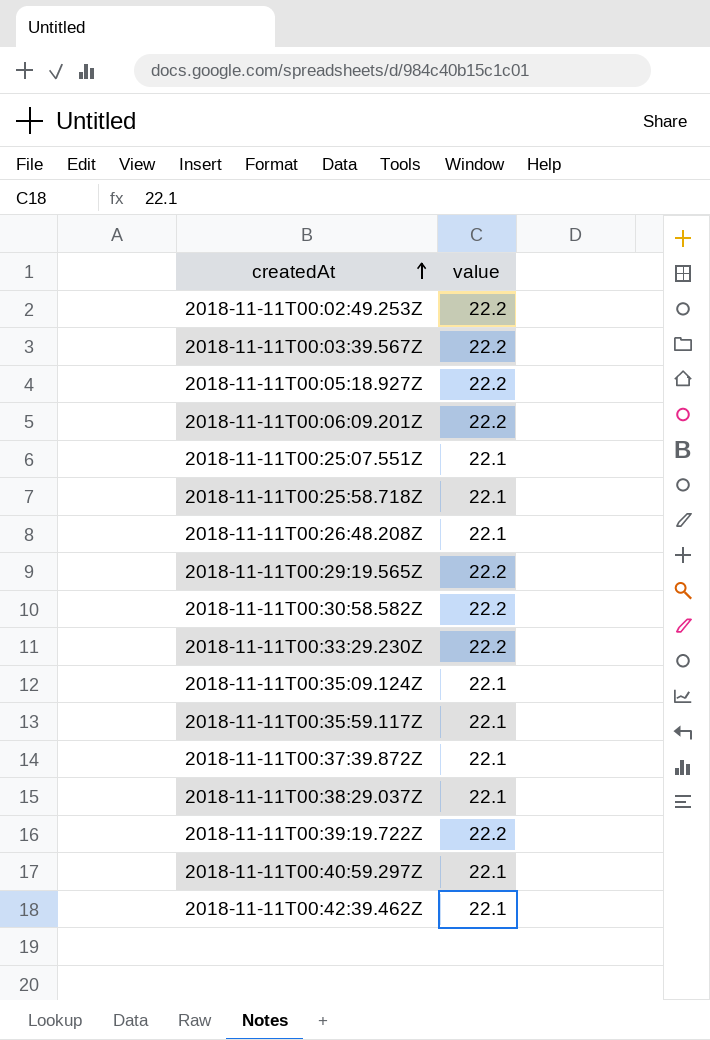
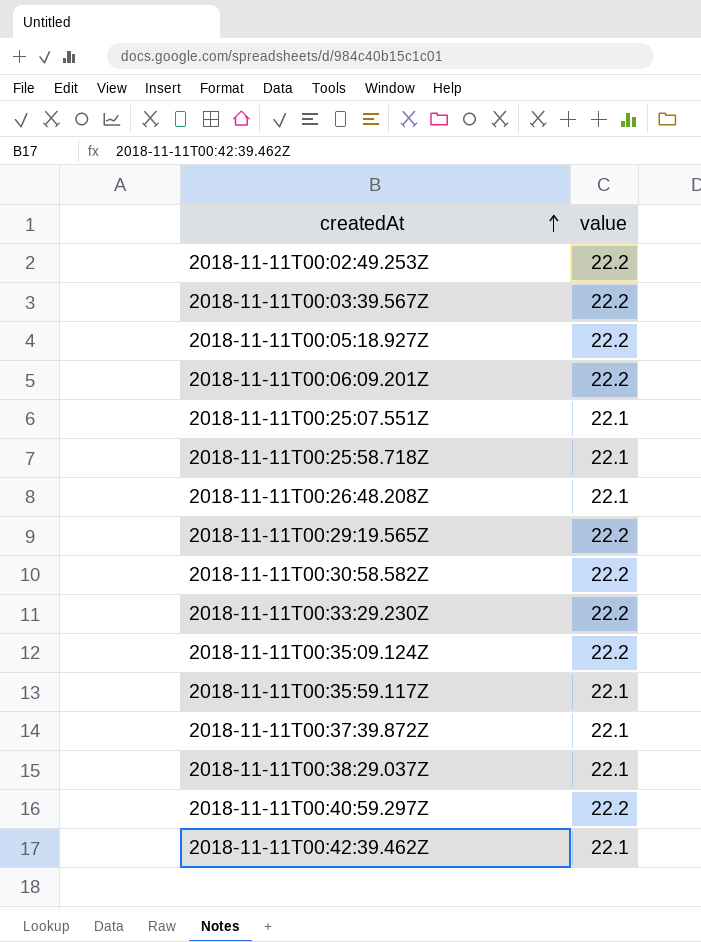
row 2018-11-11T00:39:19.722Z: 22.2 -> none
2018-11-11T00:35:09.124Z | value: 22.1 -> 22.2
2018-11-11T00:40:59.297Z | value: 22.1 -> 22.2

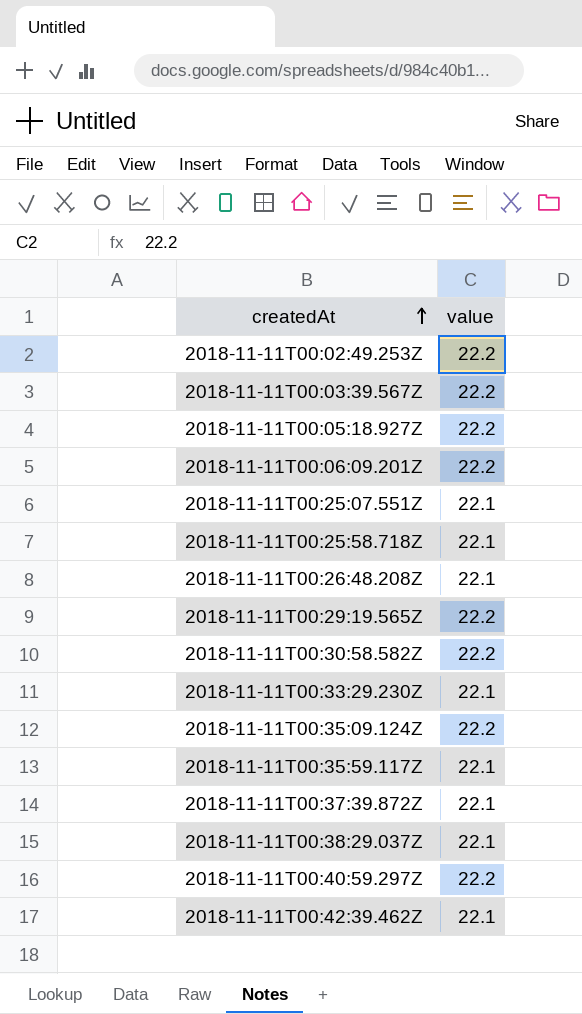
2018-11-11T00:33:29.230Z | value: 22.2 -> 22.1

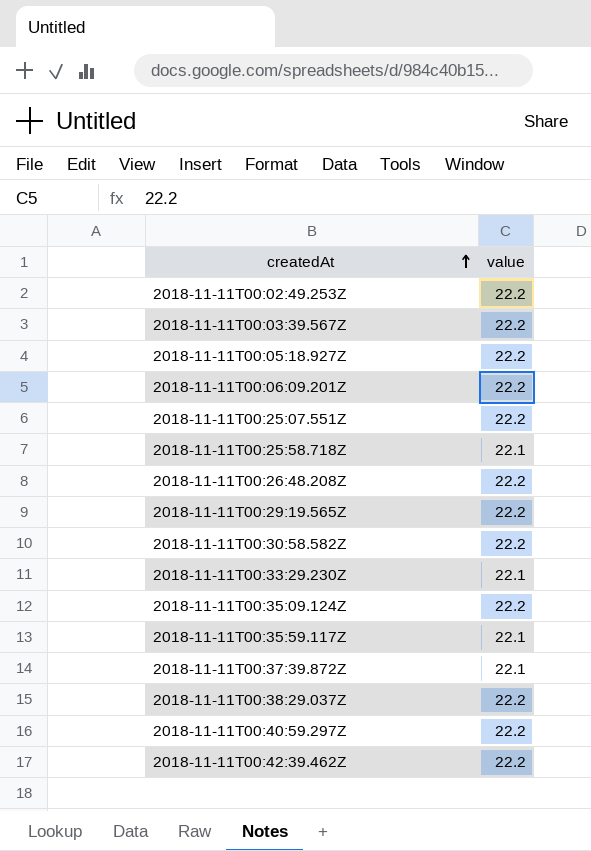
2018-11-11T00:25:07.551Z | value: 22.1 -> 22.2
2018-11-11T00:26:48.208Z | value: 22.1 -> 22.2
2018-11-11T00:38:29.037Z | value: 22.1 -> 22.2
2018-11-11T00:42:39.462Z | value: 22.1 -> 22.2

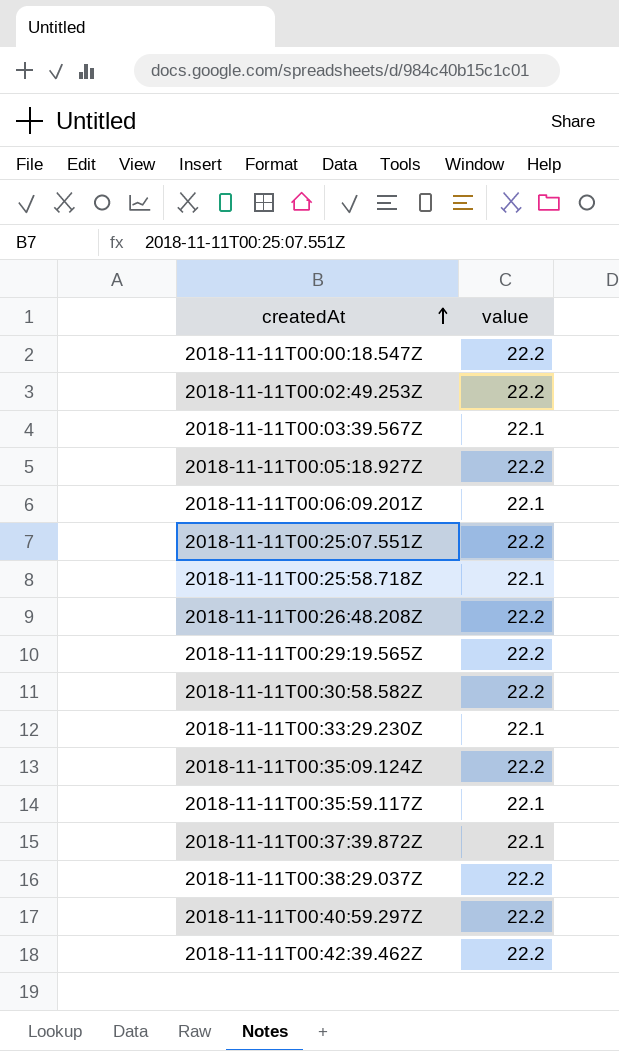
row 2018-11-11T00:00:18.547Z: none -> 22.2
2018-11-11T00:03:39.567Z | value: 22.2 -> 22.1
2018-11-11T00:06:09.201Z | value: 22.2 -> 22.1

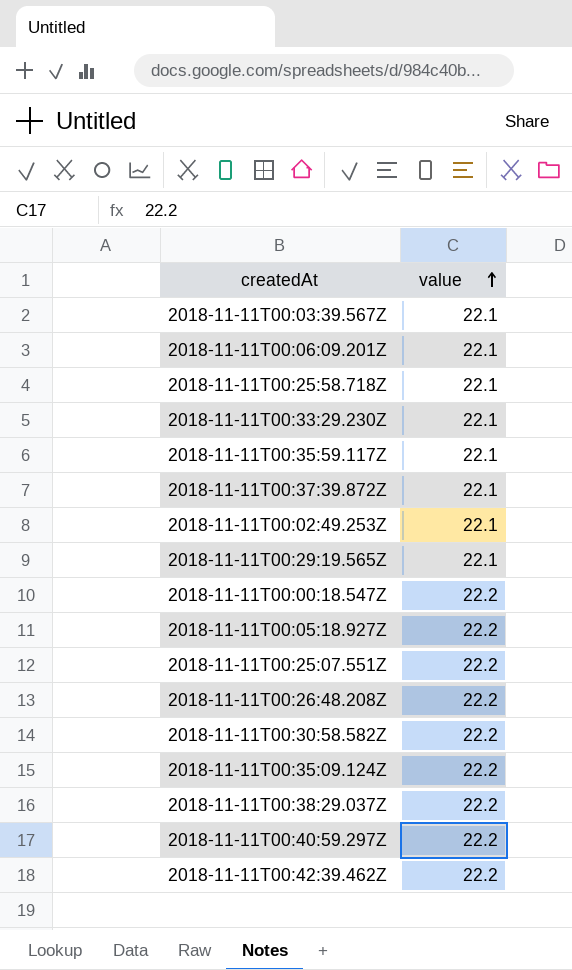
row order: createdAt ascending -> value ascending
2018-11-11T00:02:49.253Z | value: 22.2 -> 22.1
2018-11-11T00:29:19.565Z | value: 22.2 -> 22.1

